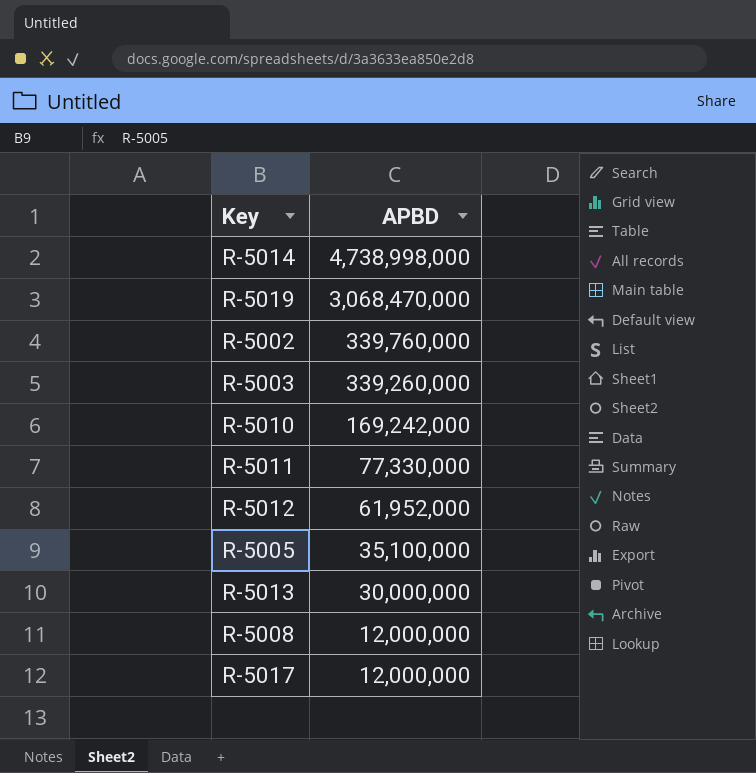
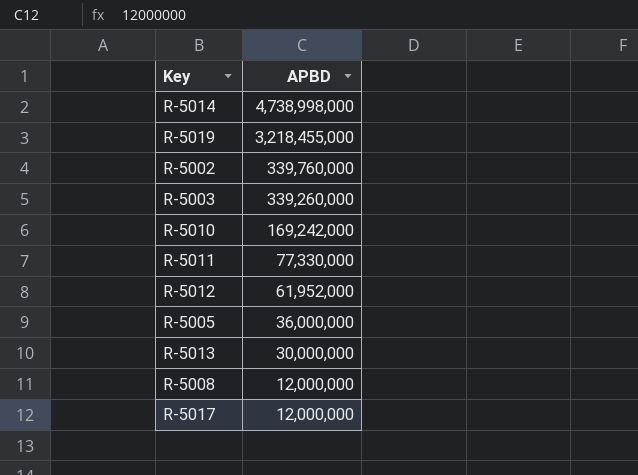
R-5019 | APBD: 3,068,470,000 -> 3,218,455,000
R-5005 | APBD: 35,100,000 -> 36,000,000

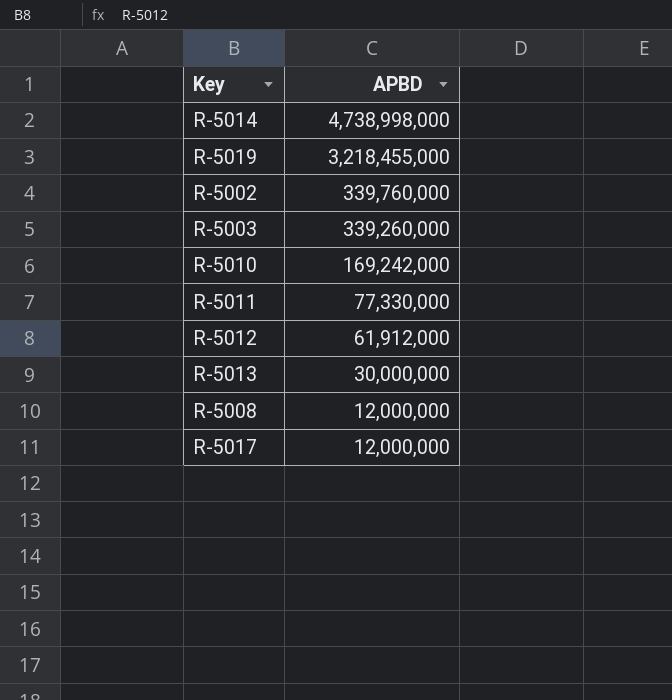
row R-5005: 36,000,000 -> none
R-5012 | APBD: 61,952,000 -> 61,912,000

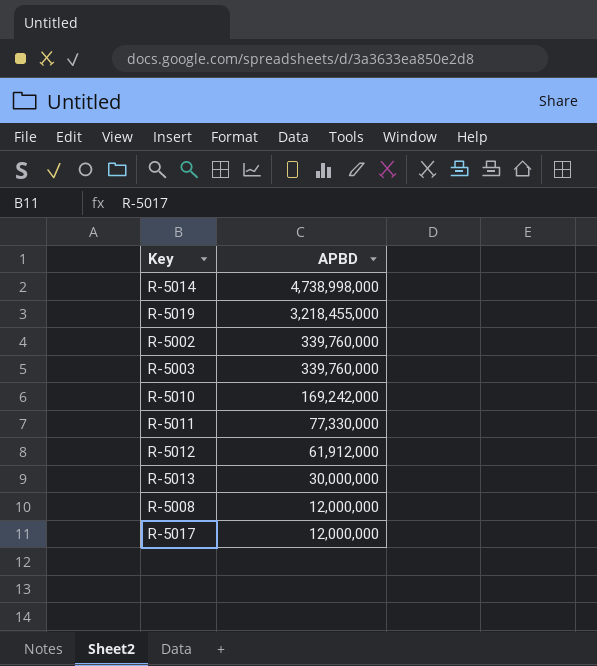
R-5003 | APBD: 339,260,000 -> 339,760,000

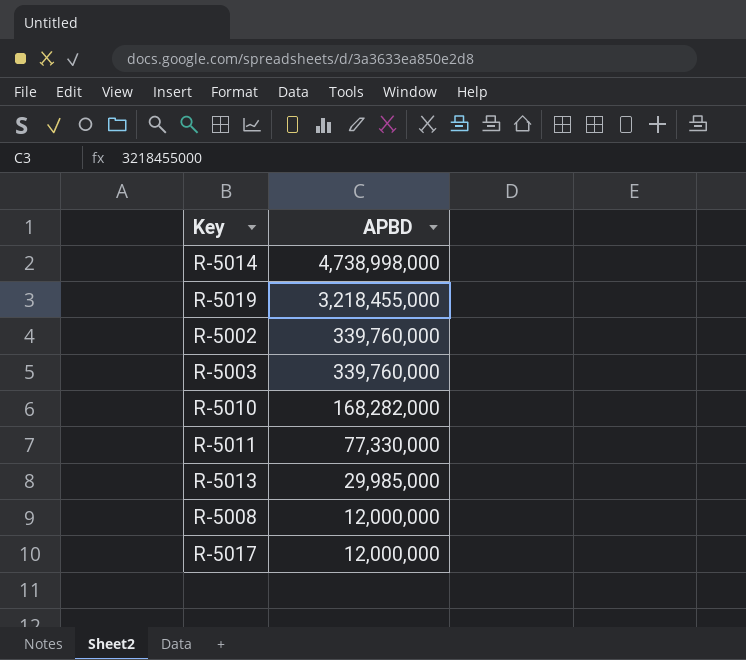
row R-5012: 61,912,000 -> none
R-5010 | APBD: 169,242,000 -> 168,282,000
R-5013 | APBD: 30,000,000 -> 29,985,000

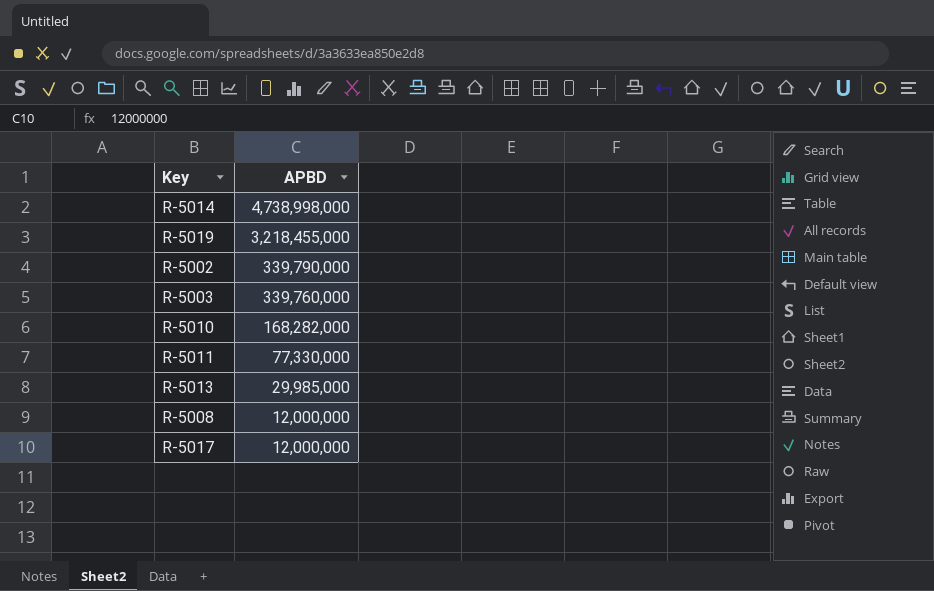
R-5002 | APBD: 339,760,000 -> 339,790,000

